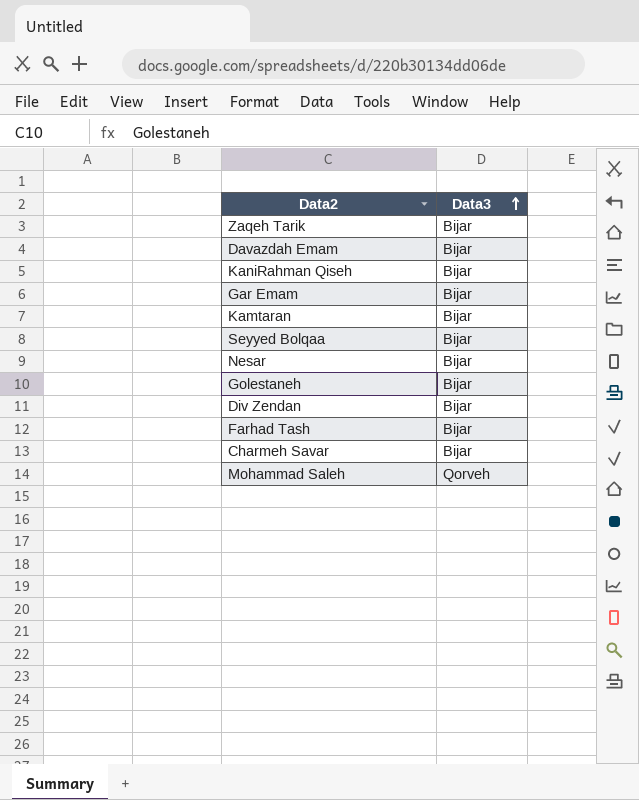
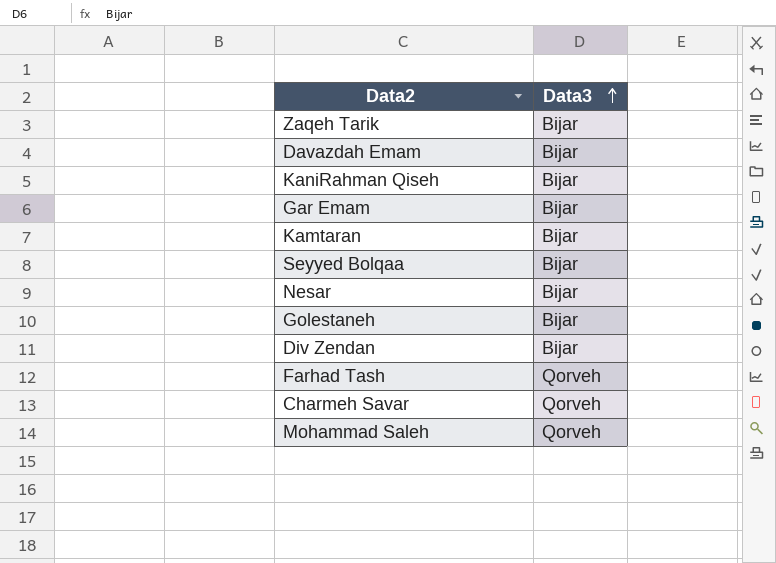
Farhad Tash | Data3: Bijar -> Qorveh
Charmeh Savar | Data3: Bijar -> Qorveh

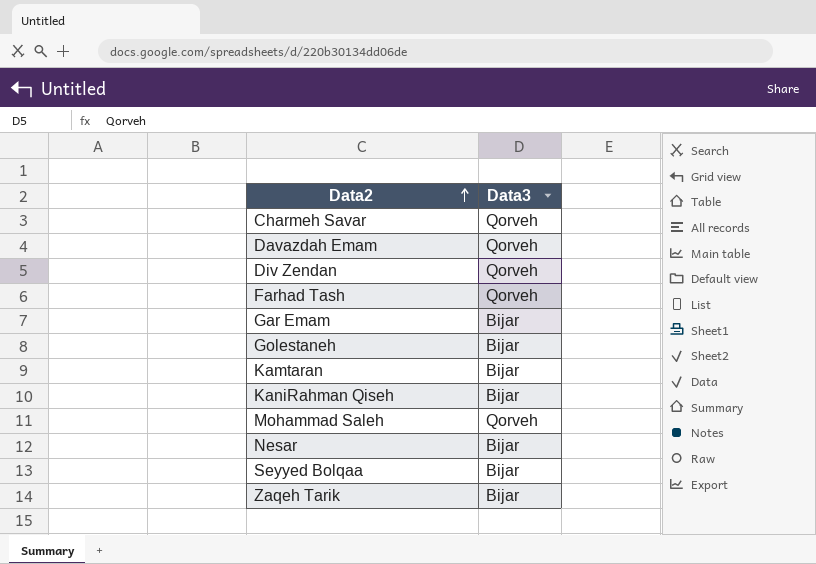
row order: Data3 ascending -> Data2 ascending
Davazdah Emam | Data3: Bijar -> Qorveh
Div Zendan | Data3: Bijar -> Qorveh

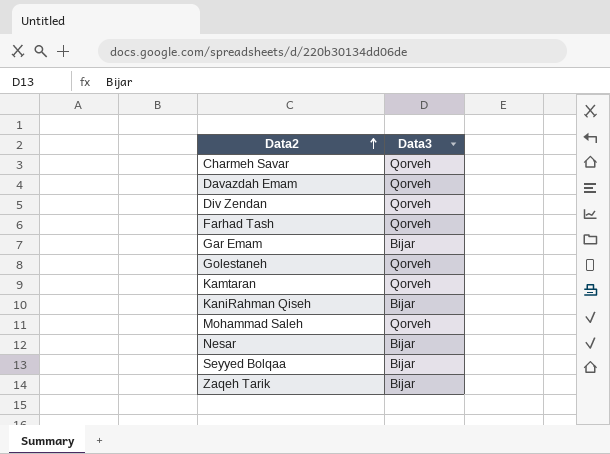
Golestaneh | Data3: Bijar -> Qorveh
Kamtaran | Data3: Bijar -> Qorveh

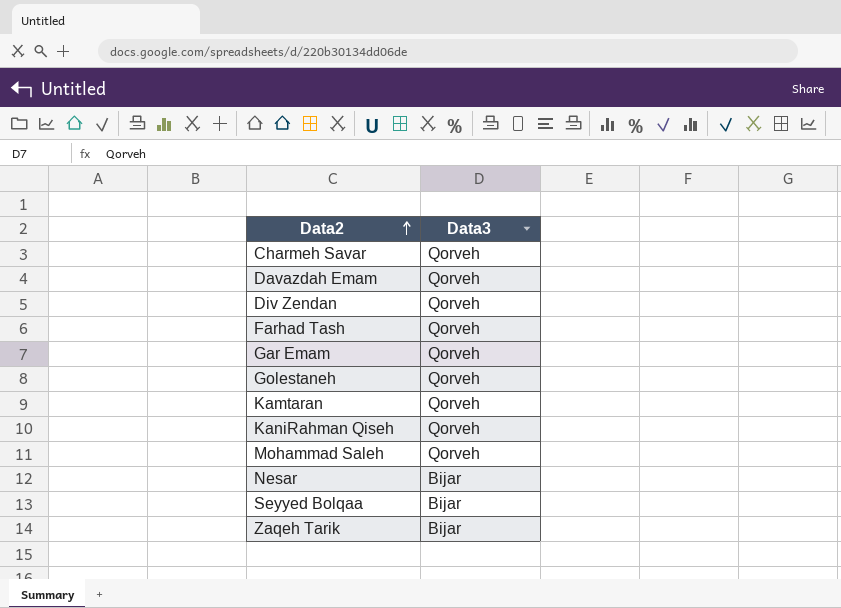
Gar Emam | Data3: Bijar -> Qorveh
KaniRahman Qiseh | Data3: Bijar -> Qorveh

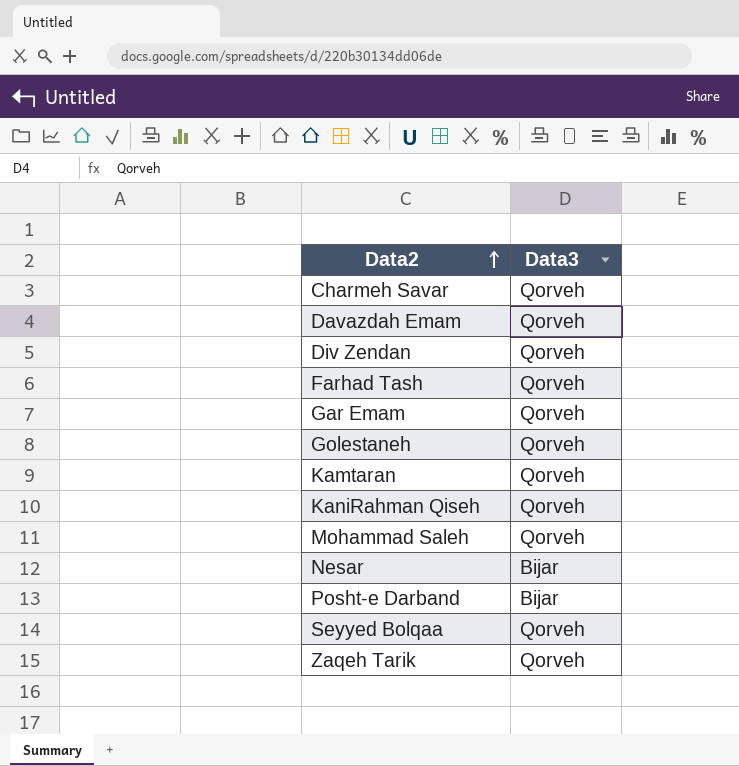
row Posht-e Darband: none -> Bijar
Seyyed Bolqaa | Data3: Bijar -> Qorveh
Zaqeh Tarik | Data3: Bijar -> Qorveh

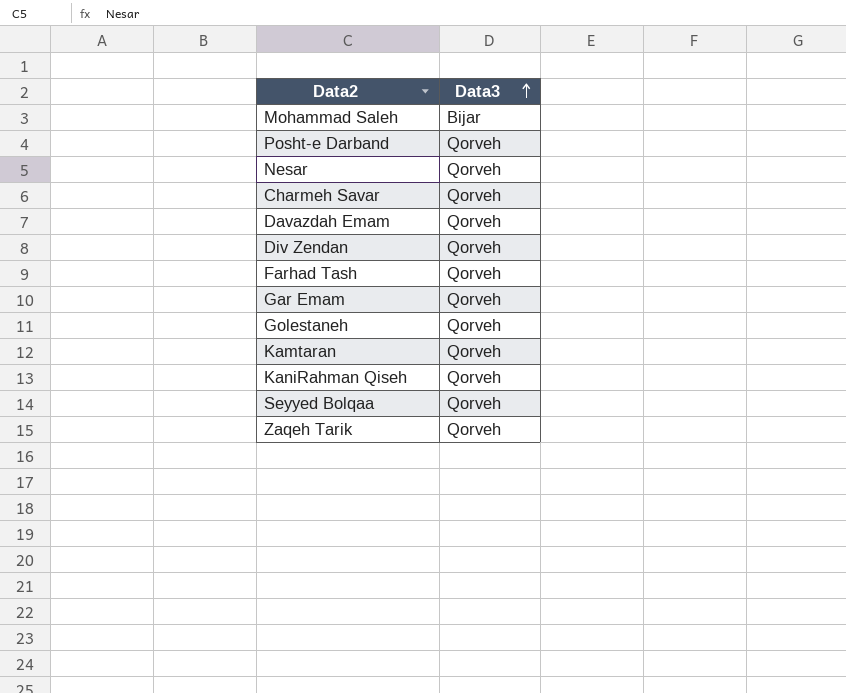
row order: Data2 ascending -> Data3 ascending
Mohammad Saleh | Data3: Qorveh -> Bijar
Posht-e Darband | Data3: Bijar -> Qorveh
Nesar | Data3: Bijar -> Qorveh

